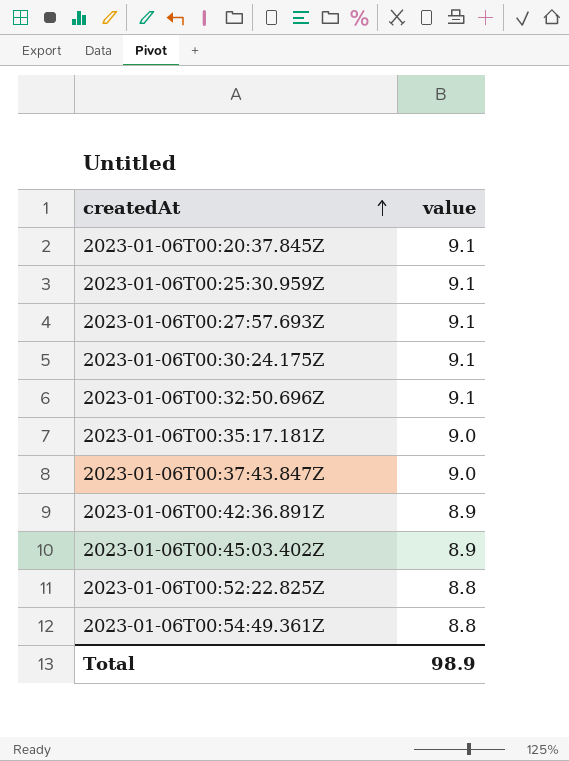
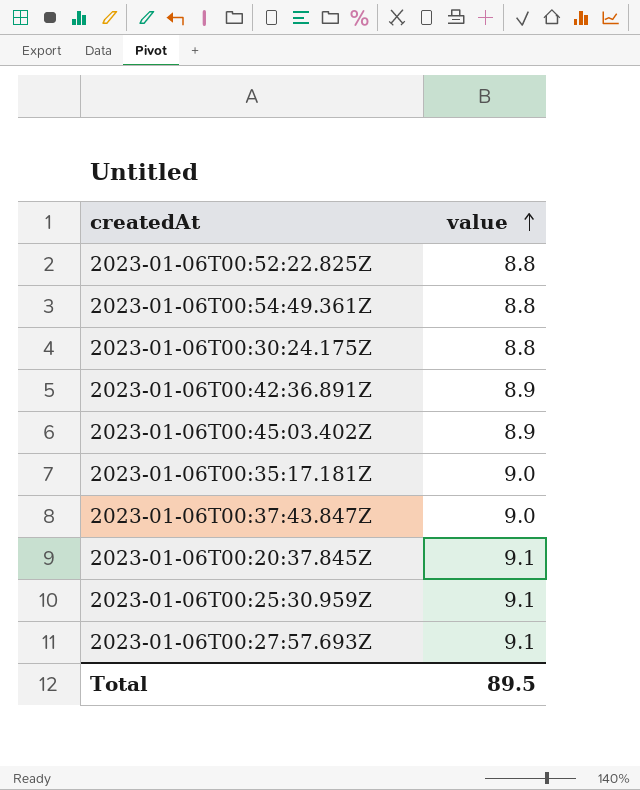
row order: createdAt ascending -> value ascending
row 2023-01-06T00:32:50.696Z: 9.1 -> none
2023-01-06T00:30:24.175Z | value: 9.1 -> 8.8
Total | value: 98.9 -> 89.5

